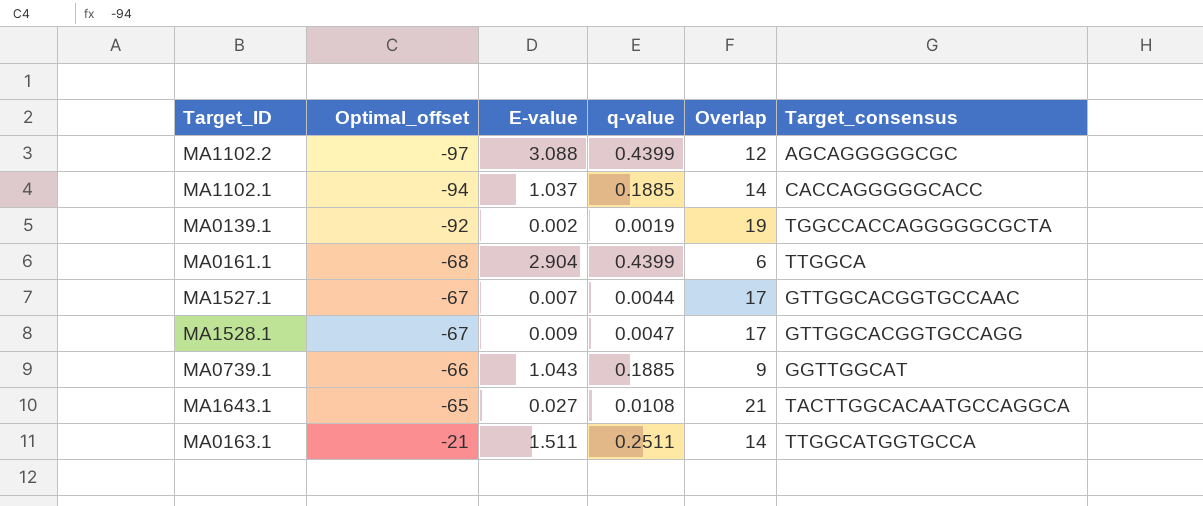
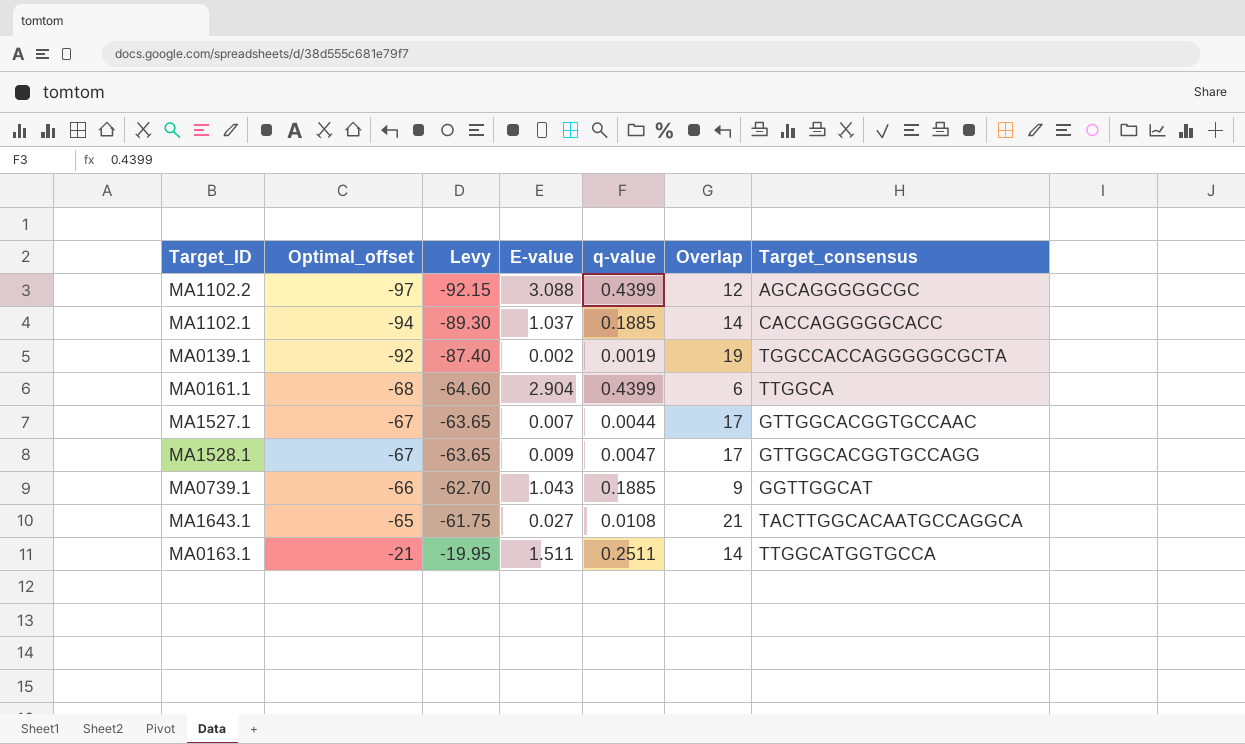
column Levy | formula: none -> [Optimal_offset] * 0.95

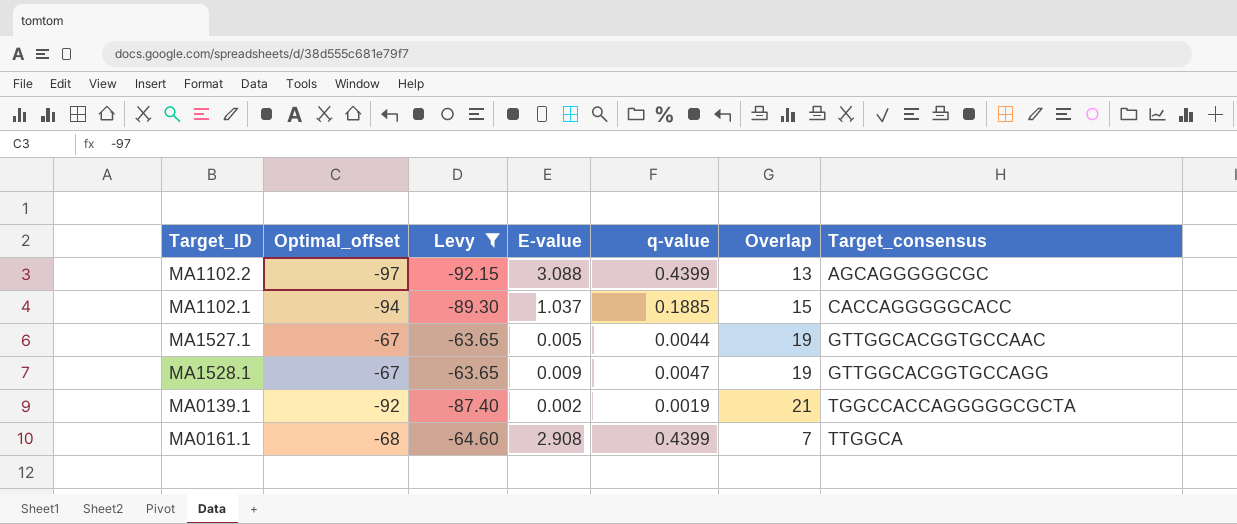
filter: none -> Levy <= -63.65
row order: Optimal_offset ascending -> Target_consensus ascending
MA1102.2 | Overlap: 12 -> 13
MA1102.1 | Overlap: 14 -> 15
MA1527.1 | E-value: 0.007 -> 0.005
MA1527.1 | Overlap: 17 -> 19
MA1528.1 | Overlap: 17 -> 19
MA0139.1 | Overlap: 19 -> 21
MA0161.1 | E-value: 2.904 -> 2.908
MA0161.1 | Overlap: 6 -> 7

